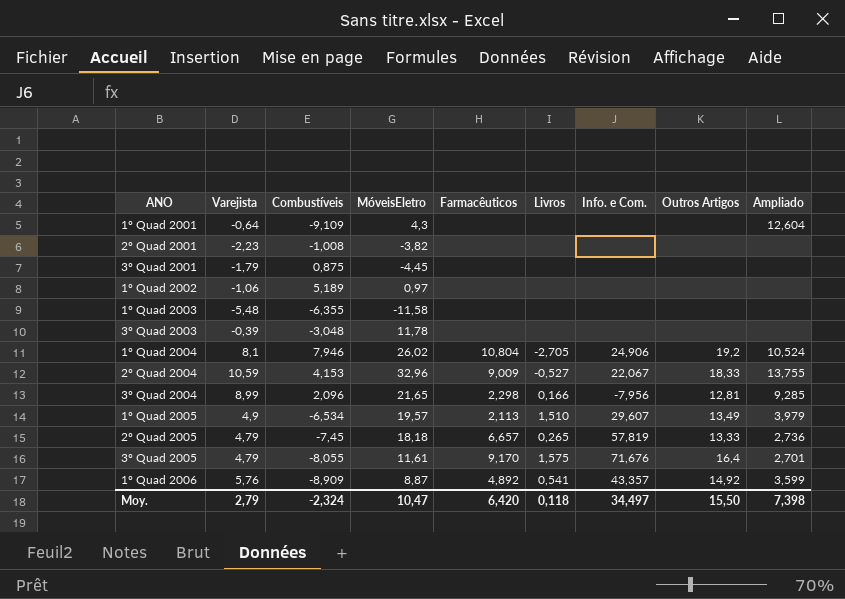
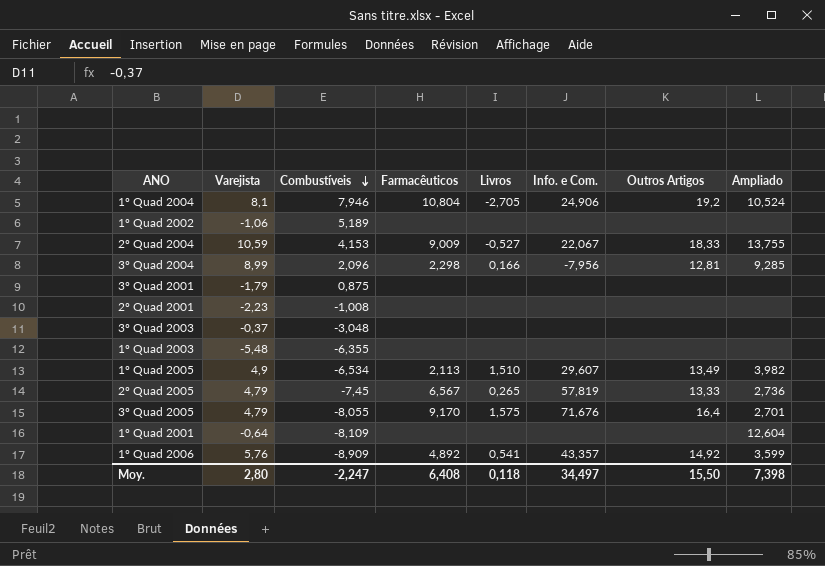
row order: none -> Combustíveis descending
column MóveisEletro | position: 4 -> none
3º Quad 2003 | Varejista: -0,39 -> -0,37
1º Quad 2005 | Ampliado: 3,979 -> 3,982
2º Quad 2005 | Farmacêuticos: 6,657 -> 6,567
1º Quad 2001 | Combustíveis: -9,109 -> -8,109
Moy. | Varejista: 2,79 -> 2,80
Moy. | Combustíveis: -2,324 -> -2,247
Moy. | Farmacêuticos: 6,420 -> 6,408

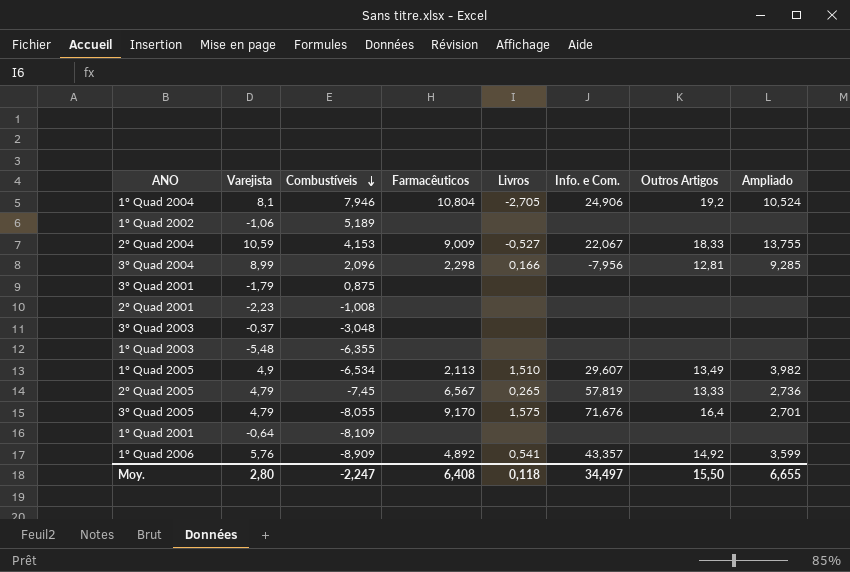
1º Quad 2001 | Ampliado: 12,604 -> none
Moy. | Ampliado: 7,398 -> 6,655

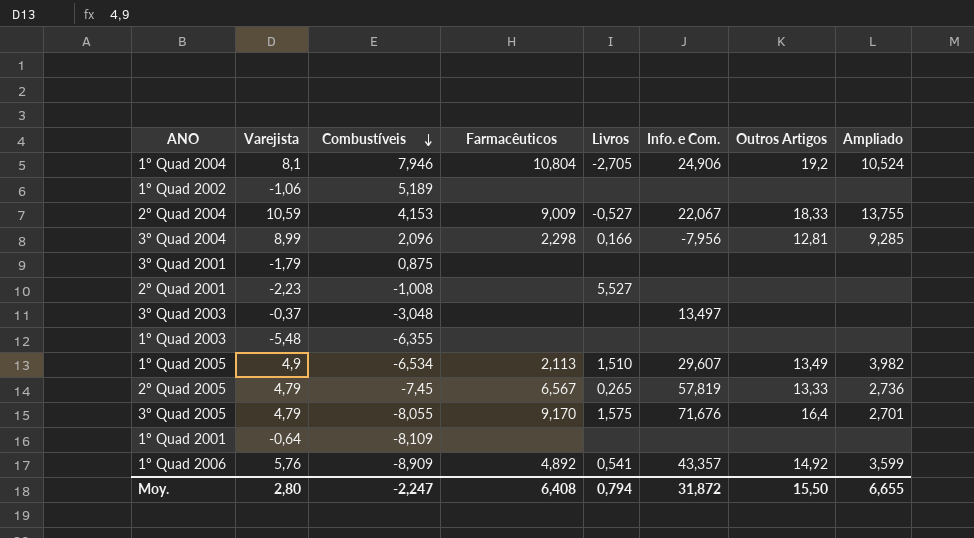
2º Quad 2001 | Livros: none -> 5,527
3º Quad 2003 | Info. e Com.: none -> 13,497
Moy. | Livros: 0,118 -> 0,794
Moy. | Info. e Com.: 34,497 -> 31,872

